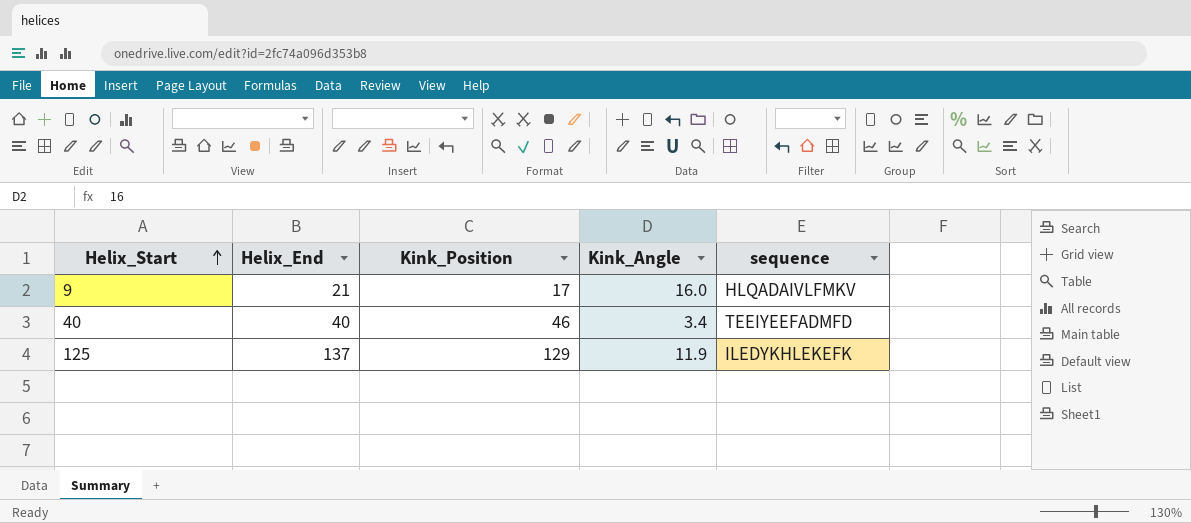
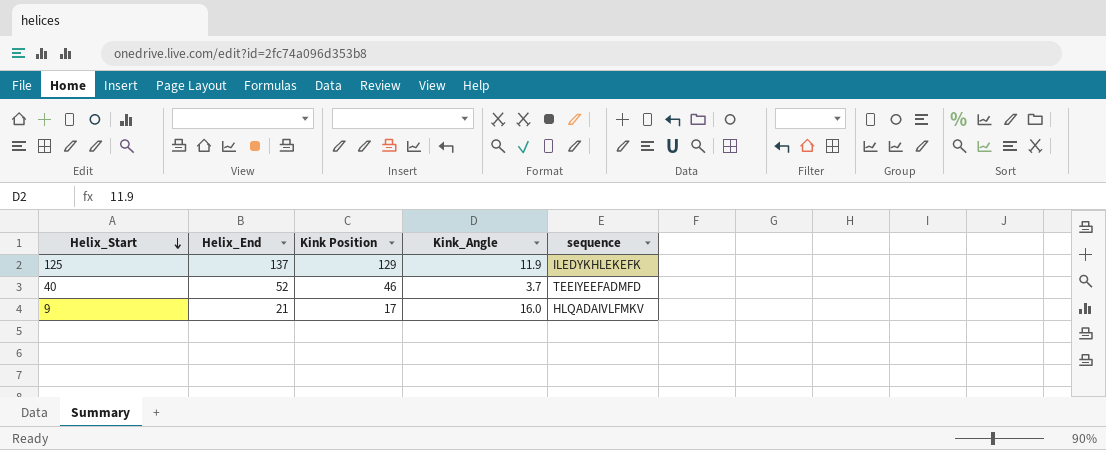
row order: Helix_Start ascending -> Helix_Start descending
column name: Kink_Position -> Kink Position
40 | Helix_End: 40 -> 52
40 | Kink_Angle: 3.4 -> 3.7

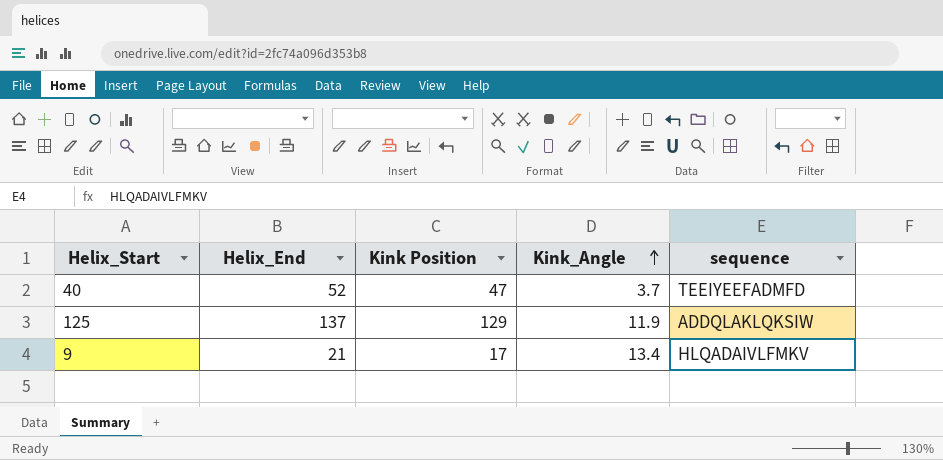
row order: Helix_Start descending -> Kink_Angle ascending
40 | Kink Position: 46 -> 47
125 | sequence: ILEDYKHLEKEFK -> ADDQLAKLQKSIW
9 | Kink_Angle: 16.0 -> 13.4

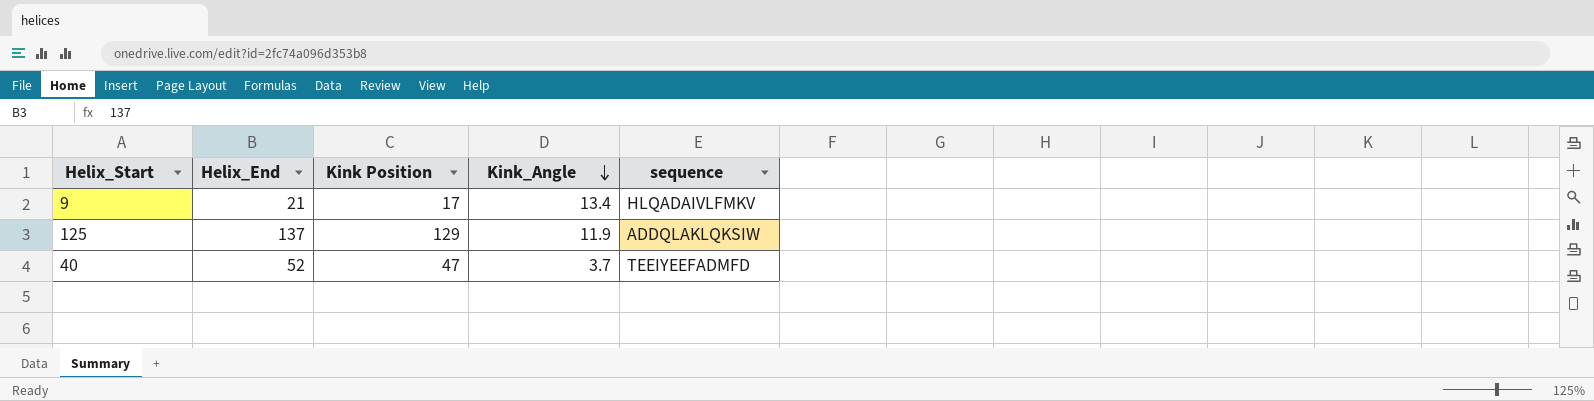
row order: Kink_Angle ascending -> Kink_Angle descending

